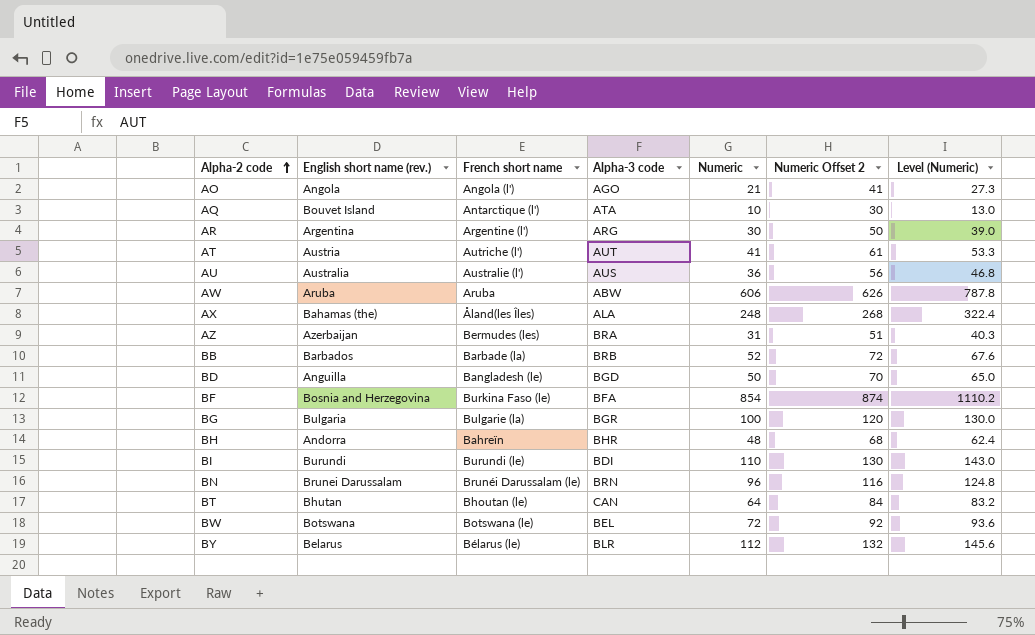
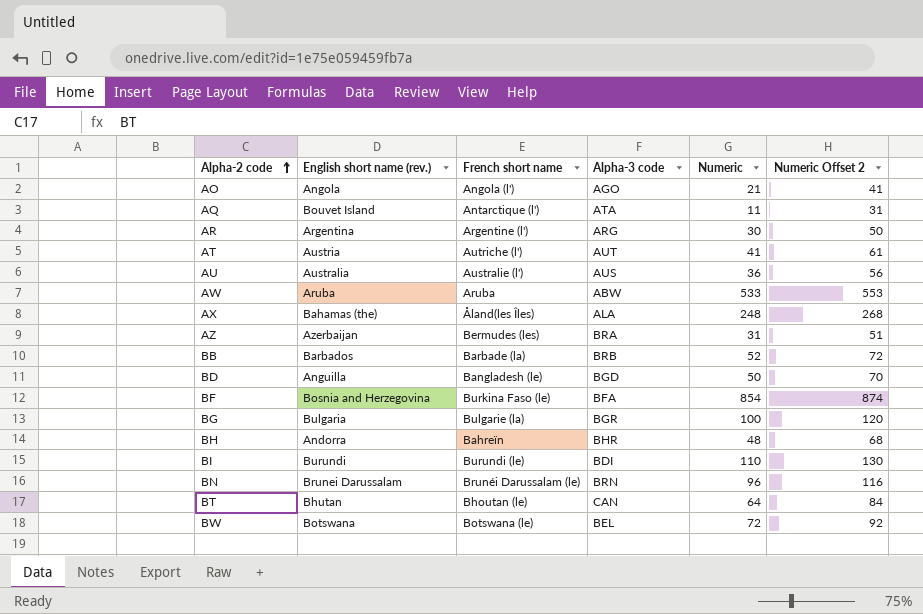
column Level (Numeric) | formula: [Numeric] * 1.3 -> none
row BY: Belarus | Bélarus (le) | BLR | 112 | 132 | 145.6 -> none
AQ | Numeric: 10 -> 11
AQ | Numeric Offset 2: 30 -> 31
AW | Numeric: 606 -> 533
AW | Numeric Offset 2: 626 -> 553

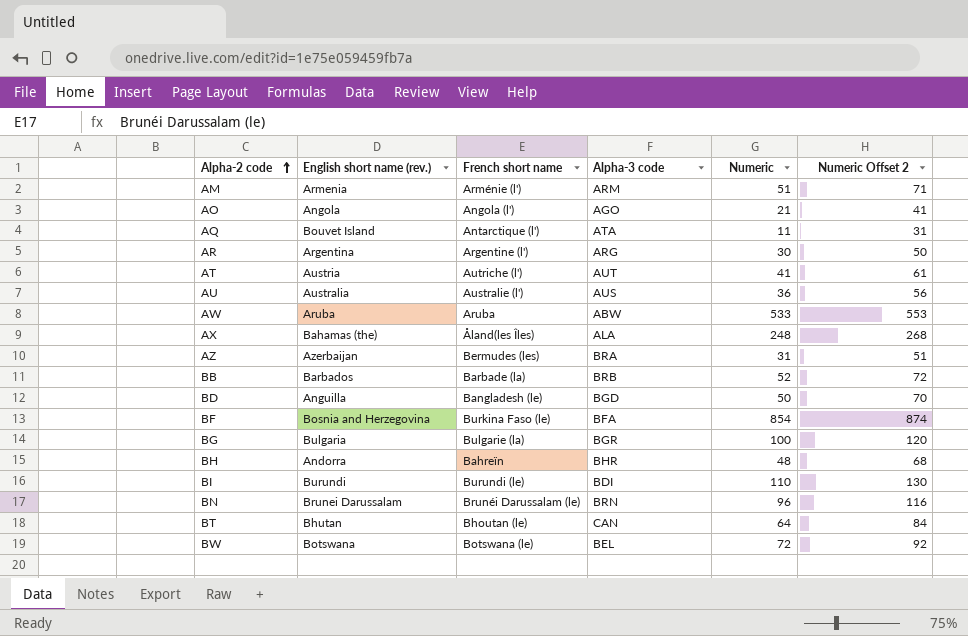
row AM: none -> Armenia | Arménie (l') | ARM | 51 | 71

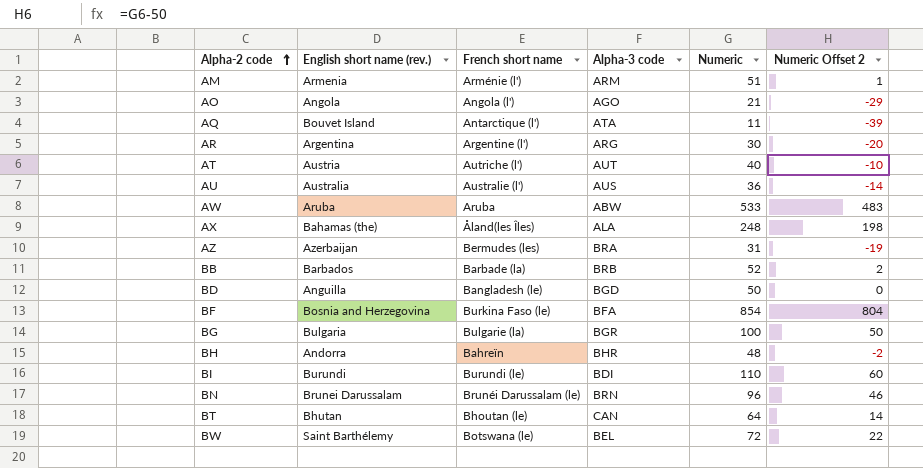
column Numeric Offset 2 | formula: [Numeric] + 20 -> [Numeric] - 50
AT | Numeric: 41 -> 40
BW | English short name (rev.): Botswana -> Saint Barthélemy

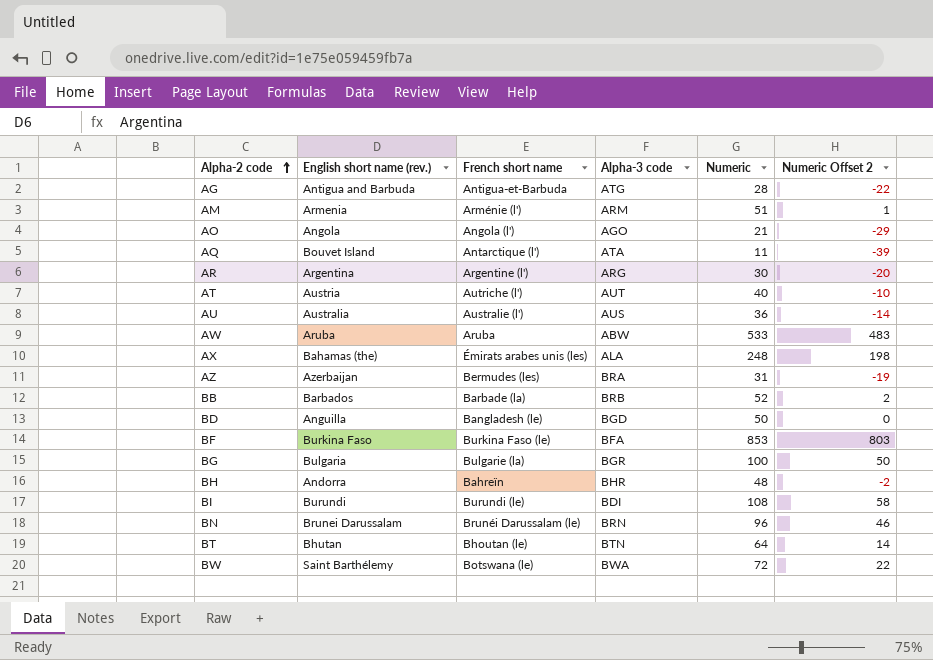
row AG: none -> Antigua and Barbuda | Antigua-et-Barbuda | ATG | 28 | -22
AX | French short name: Åland(les Îles) -> Émirats arabes unis (les)
BF | English short name (rev.): Bosnia and Herzegovina -> Burkina Faso
BF | Numeric: 854 -> 853
BF | Numeric Offset 2: 804 -> 803
BI | Numeric: 110 -> 108
BI | Numeric Offset 2: 60 -> 58
BT | Alpha-3 code: CAN -> BTN
BW | Alpha-3 code: BEL -> BWA

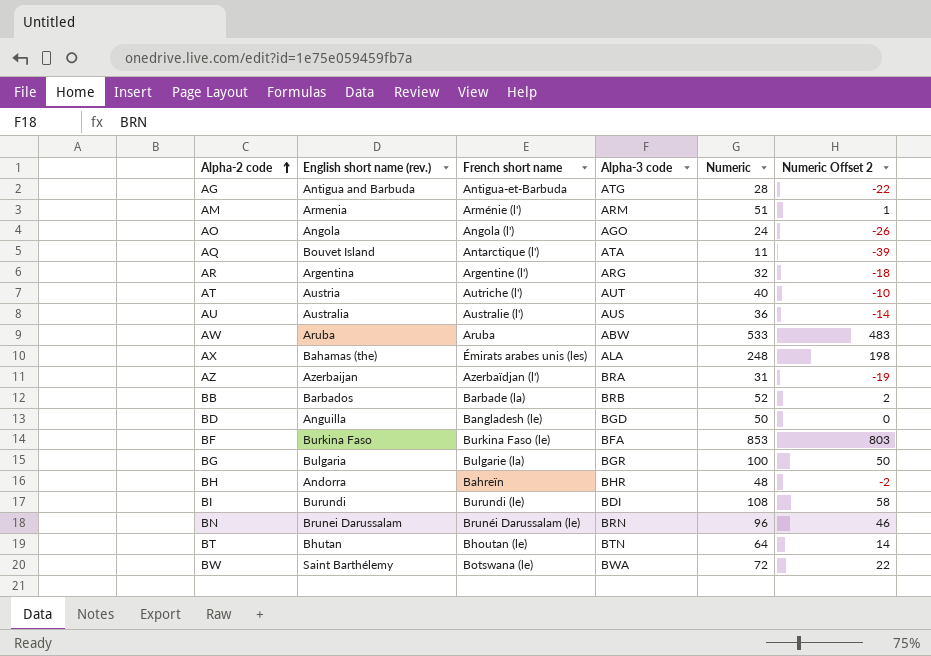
AO | Numeric: 21 -> 24
AO | Numeric Offset 2: -29 -> -26
AR | Numeric: 30 -> 32
AR | Numeric Offset 2: -20 -> -18
AZ | French short name: Bermudes (les) -> Azerbaïdjan (l')

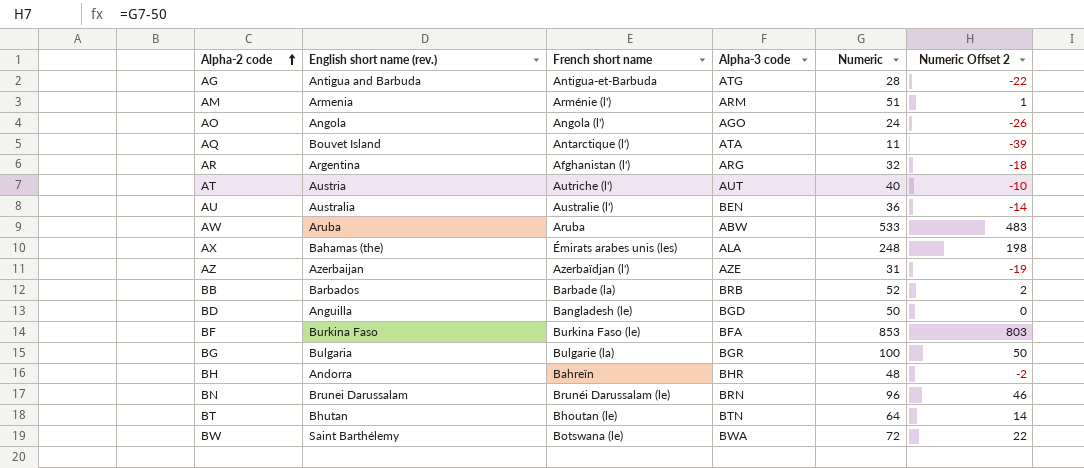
row BI: Burundi | Burundi (le) | BDI | 108 | 58 -> none
AR | French short name: Argentine (l') -> Afghanistan (l')
AU | Alpha-3 code: AUS -> BEN
AZ | Alpha-3 code: BRA -> AZE

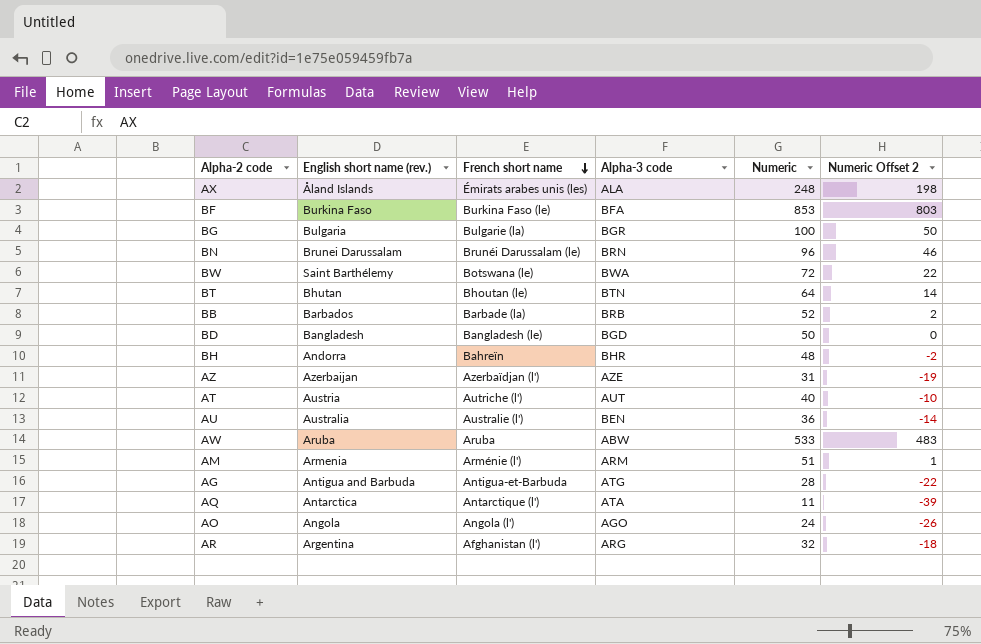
row order: Alpha-2 code ascending -> French short name descending
AX | English short name (rev.): Bahamas (the) -> Åland Islands
BD | English short name (rev.): Anguilla -> Bangladesh
AQ | English short name (rev.): Bouvet Island -> Antarctica

